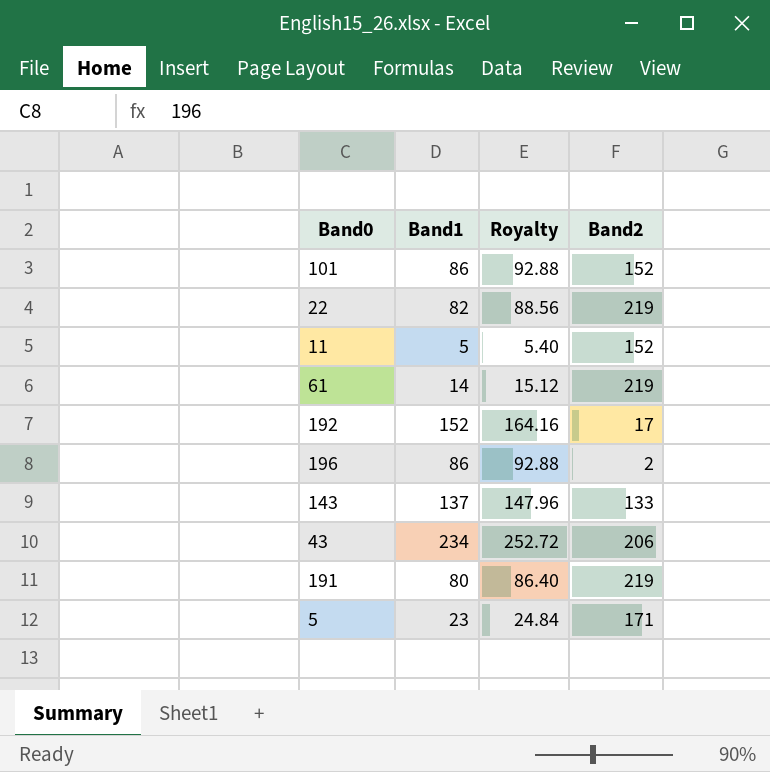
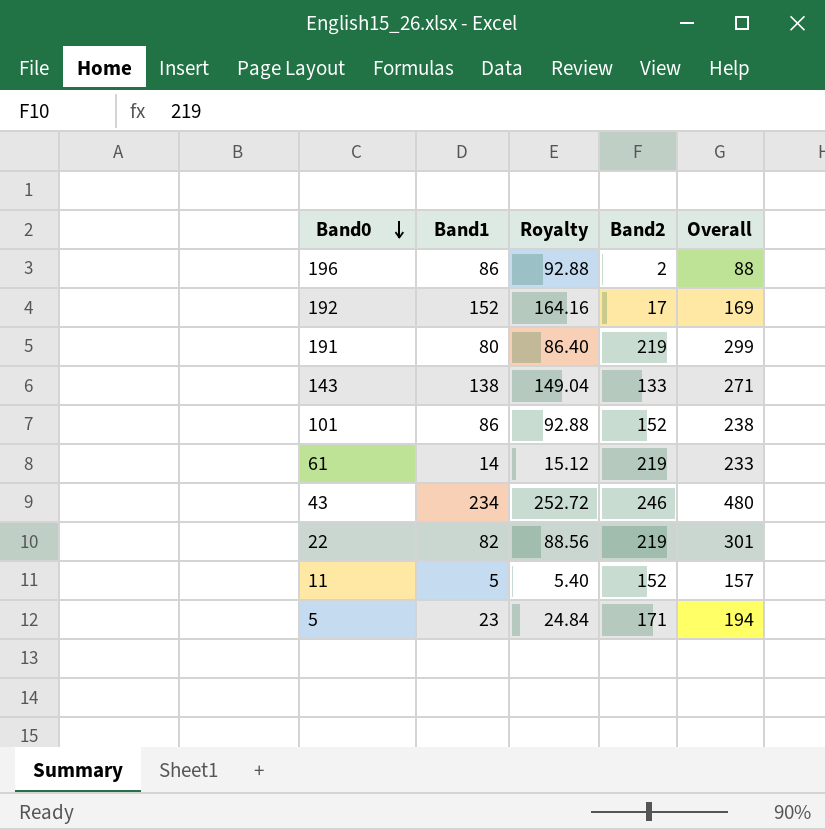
row order: none -> Band0 descending
column Overall | formula: none -> [Band1] + [Band2]
143 | Band1: 137 -> 138
143 | Royalty: 147.96 -> 149.04
43 | Band2: 206 -> 246

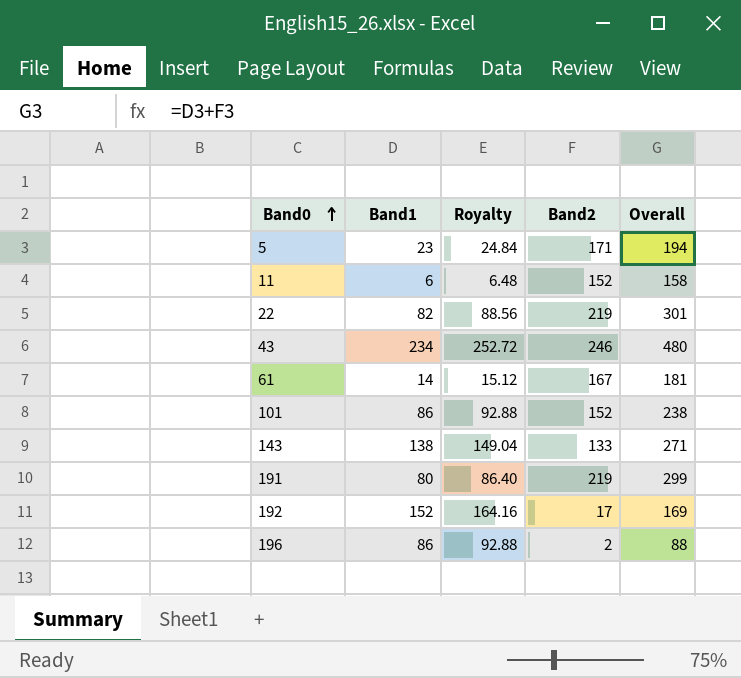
row order: Band0 descending -> Band0 ascending
11 | Band1: 5 -> 6
11 | Royalty: 5.40 -> 6.48
11 | Overall: 157 -> 158
61 | Band2: 219 -> 167
61 | Overall: 233 -> 181

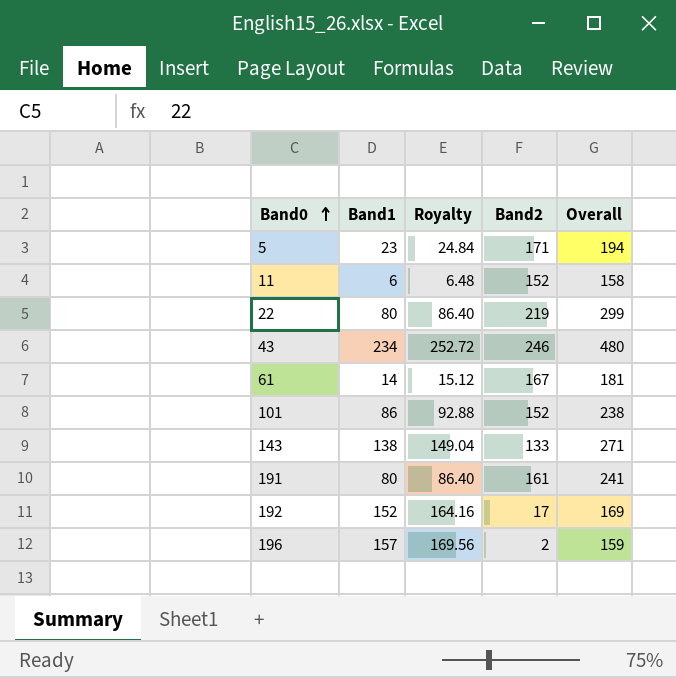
22 | Band1: 82 -> 80
22 | Royalty: 88.56 -> 86.40
22 | Overall: 301 -> 299
191 | Band2: 219 -> 161
191 | Overall: 299 -> 241
196 | Band1: 86 -> 157
196 | Royalty: 92.88 -> 169.56
196 | Overall: 88 -> 159

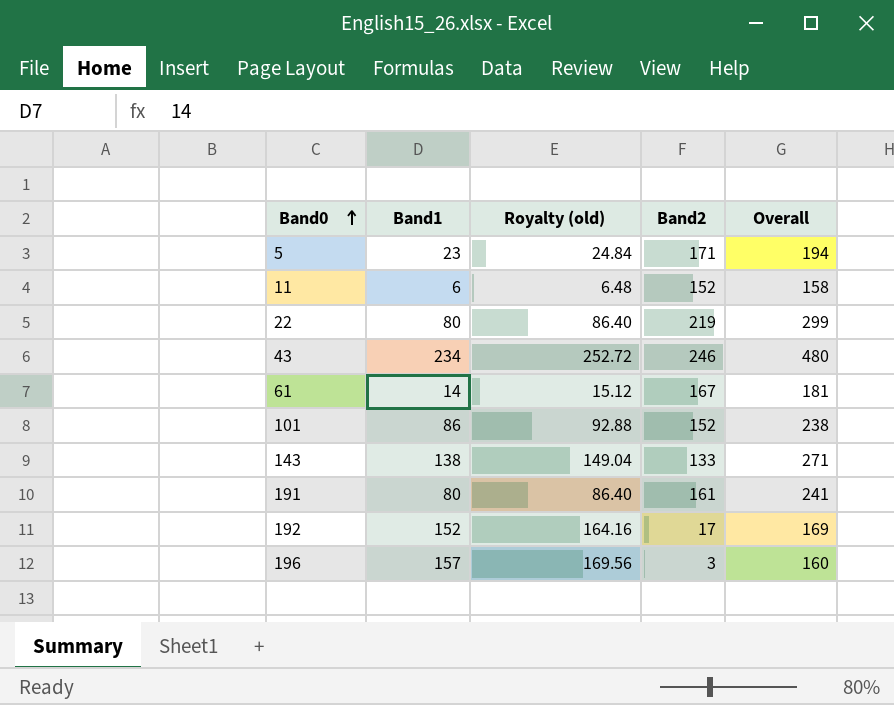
column name: Royalty -> Royalty (old)
196 | Band2: 2 -> 3
196 | Overall: 159 -> 160

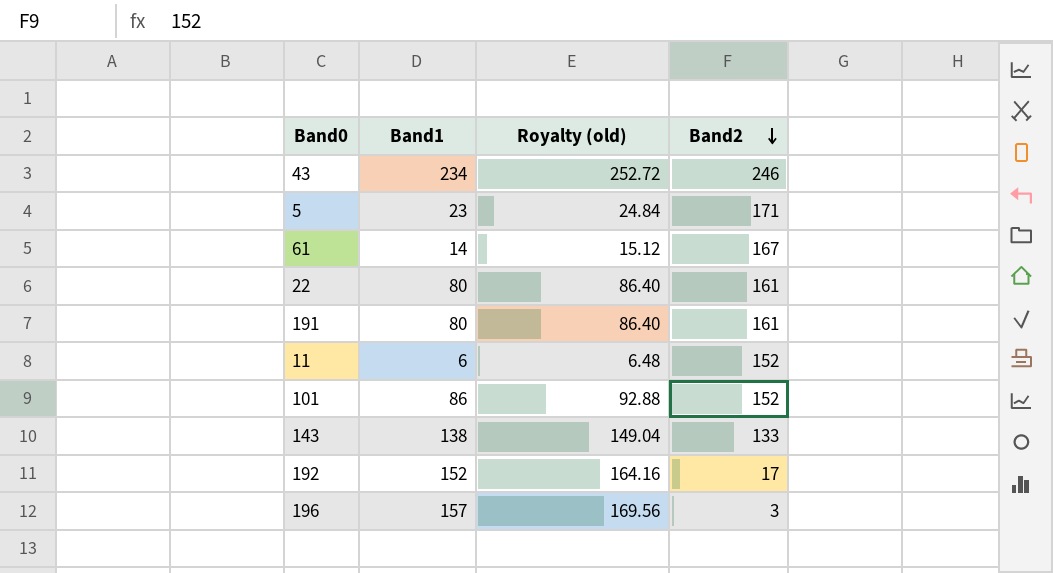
row order: Band0 ascending -> Band2 descending
column Overall | formula: [Band1] + [Band2] -> none
22 | Band2: 219 -> 161

